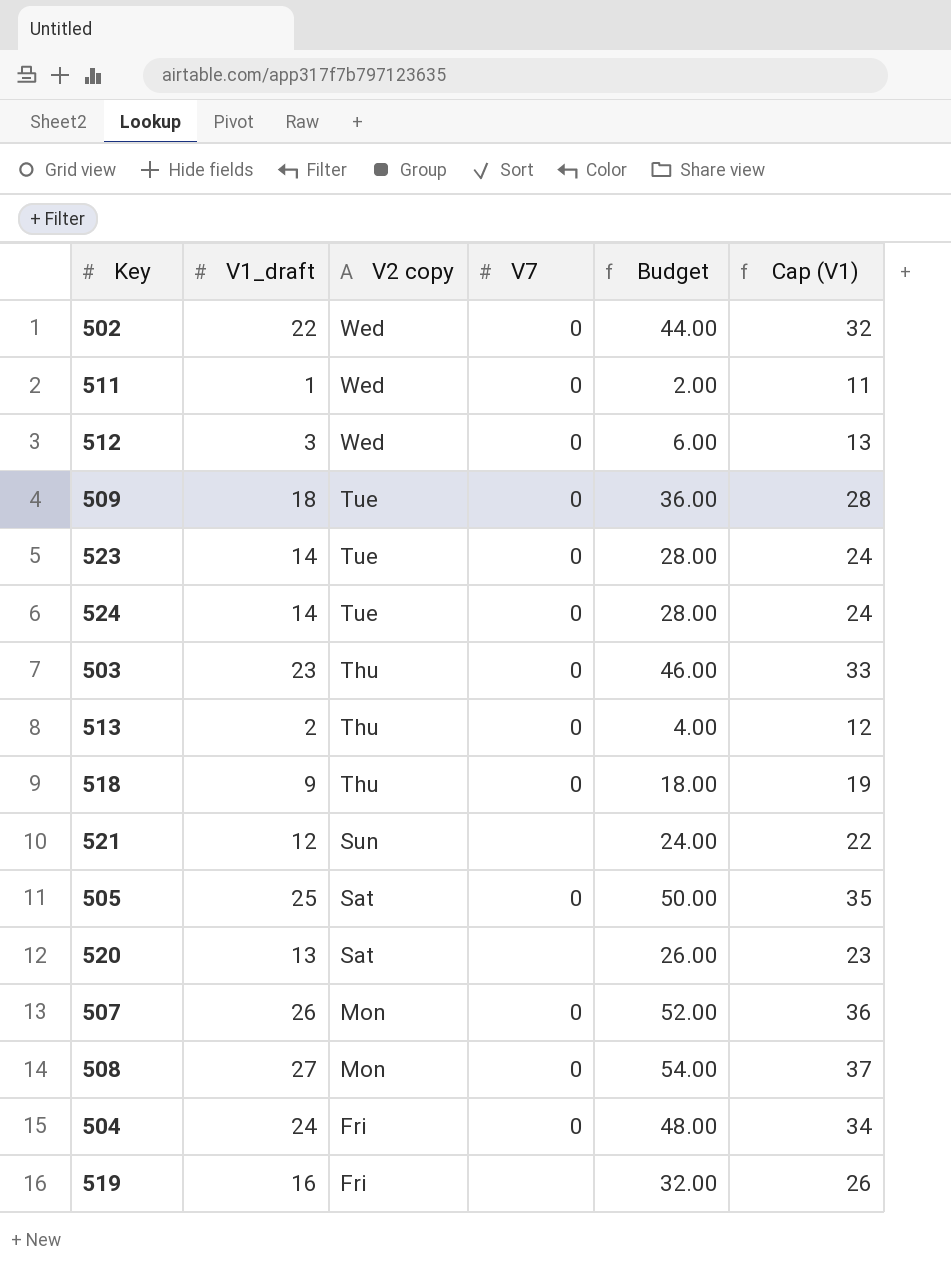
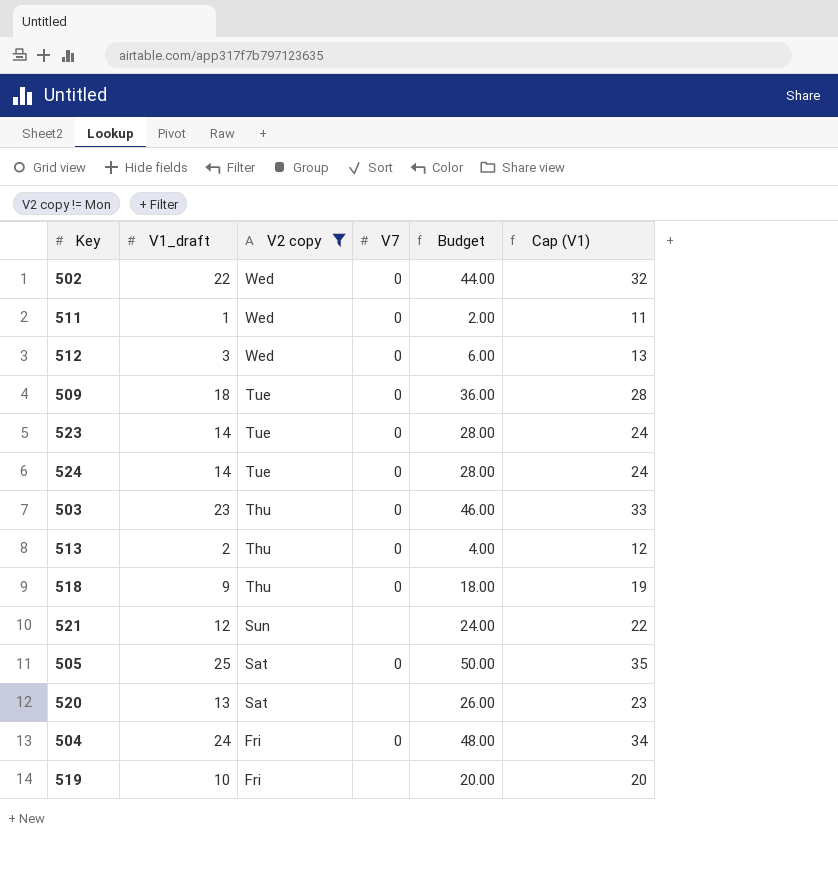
filter: none -> V2 copy != Mon
519 | V1_draft: 16 -> 10
519 | Budget: 32.00 -> 20.00
519 | Cap (V1): 26 -> 20

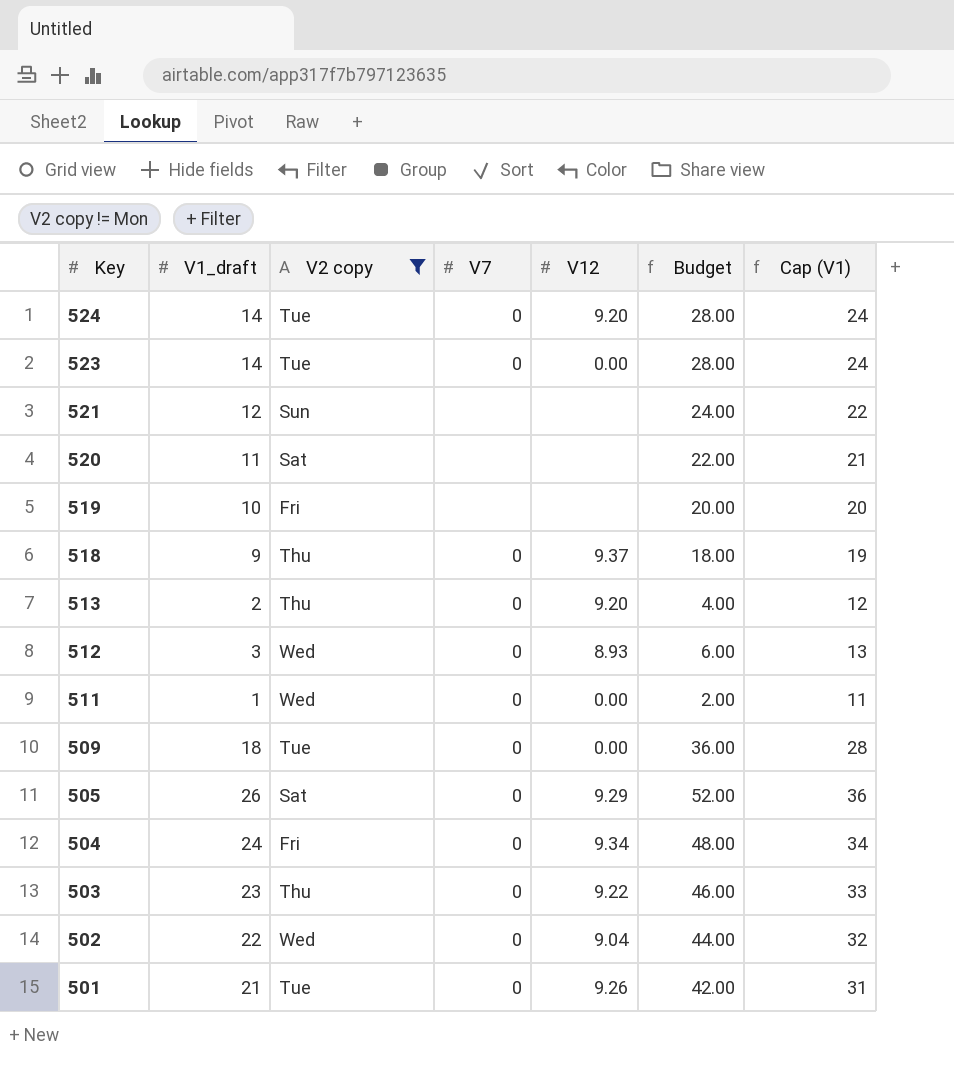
row order: V2 copy descending -> Key descending
column V12 | position: none -> 5
520 | V1_draft: 13 -> 11
520 | Budget: 26.00 -> 22.00
520 | Cap (V1): 23 -> 21
505 | V1_draft: 25 -> 26
505 | Budget: 50.00 -> 52.00
505 | Cap (V1): 35 -> 36
row 501: none -> 21 | Tue | 0 | 9.26 | 42.00 | 31

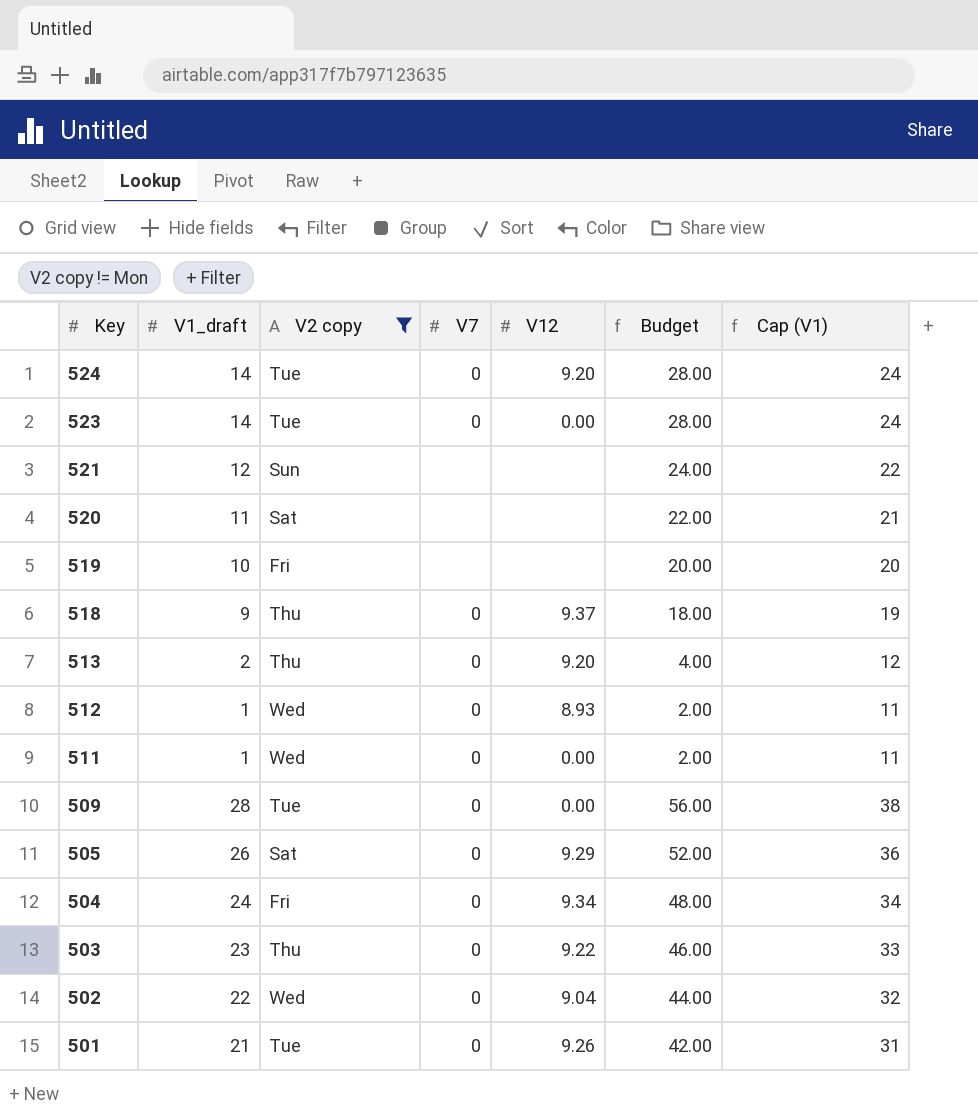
512 | V1_draft: 3 -> 1
512 | Budget: 6.00 -> 2.00
512 | Cap (V1): 13 -> 11
509 | V1_draft: 18 -> 28
509 | Budget: 36.00 -> 56.00
509 | Cap (V1): 28 -> 38

